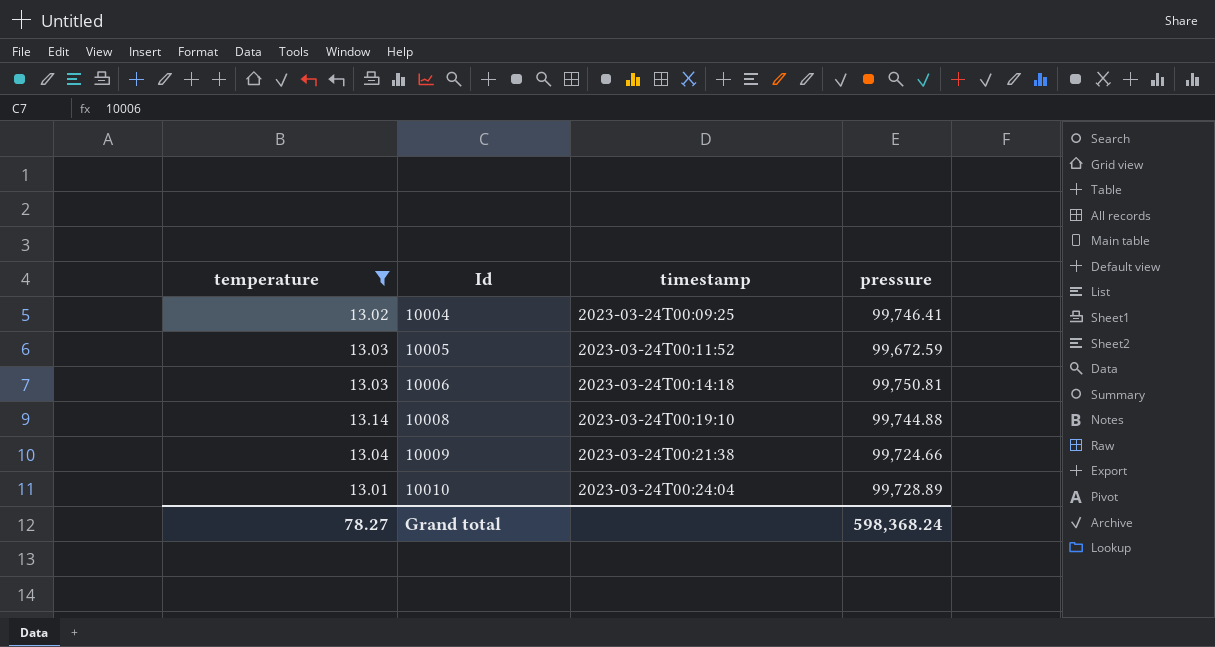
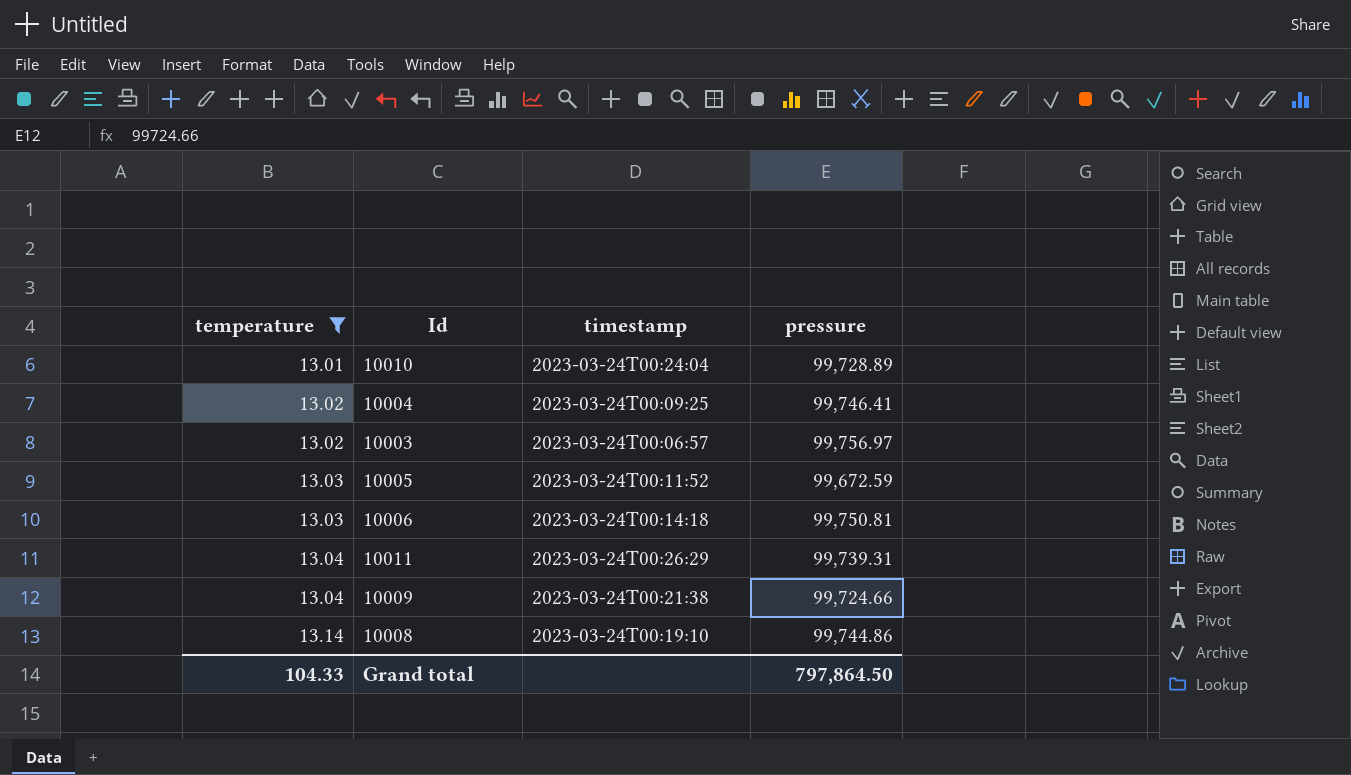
row order: Id ascending -> temperature ascending
row 10003: none -> 13.02 | 2023-03-24T00:06:57 | 99,756.97
row 10011: none -> 13.04 | 2023-03-24T00:26:29 | 99,739.31
10008 | pressure: 99,744.88 -> 99,744.86
Grand total | temperature: 78.27 -> 104.33
Grand total | pressure: 598,368.24 -> 797,864.50

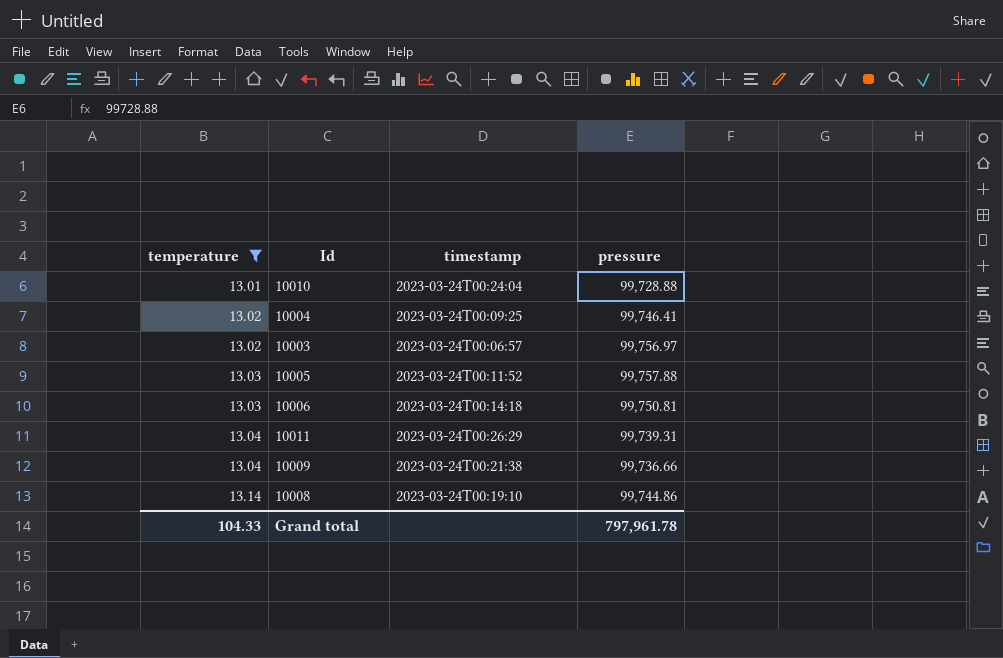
10010 | pressure: 99,728.89 -> 99,728.88
10005 | pressure: 99,672.59 -> 99,757.88
10009 | pressure: 99,724.66 -> 99,736.66
Grand total | pressure: 797,864.50 -> 797,961.78

